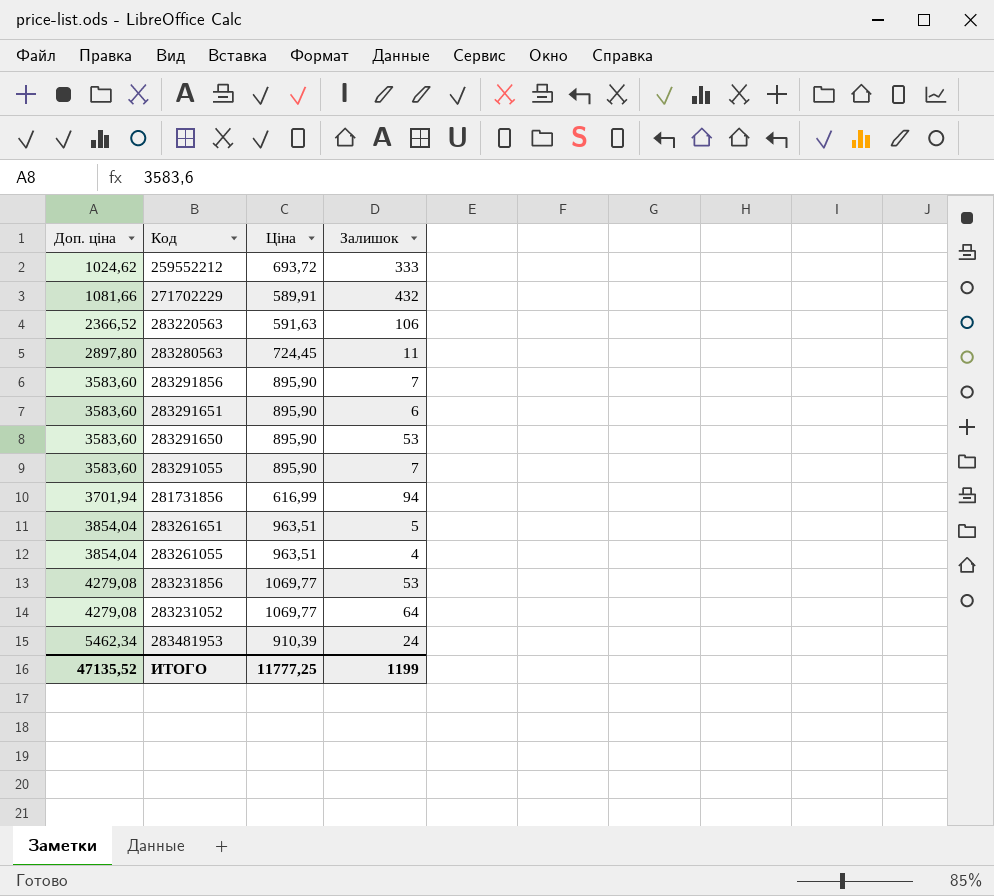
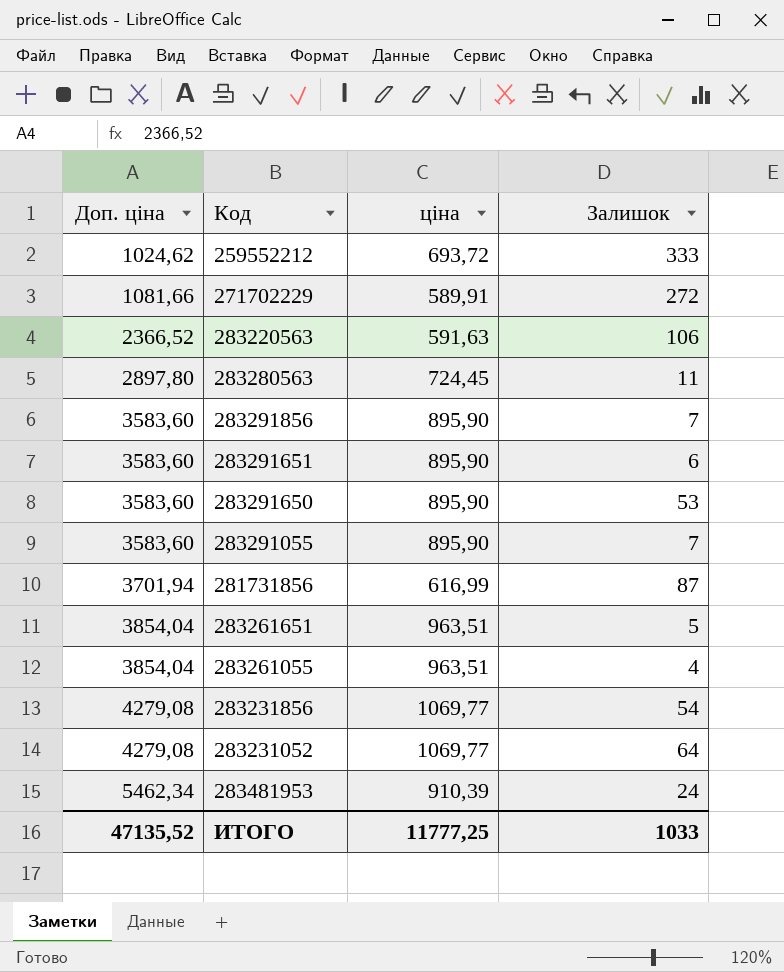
column name: Ціна -> ціна
271702229 | Залишок: 432 -> 272
281731856 | Залишок: 94 -> 87
283231856 | Залишок: 53 -> 54
ИТОГО | Залишок: 1199 -> 1033

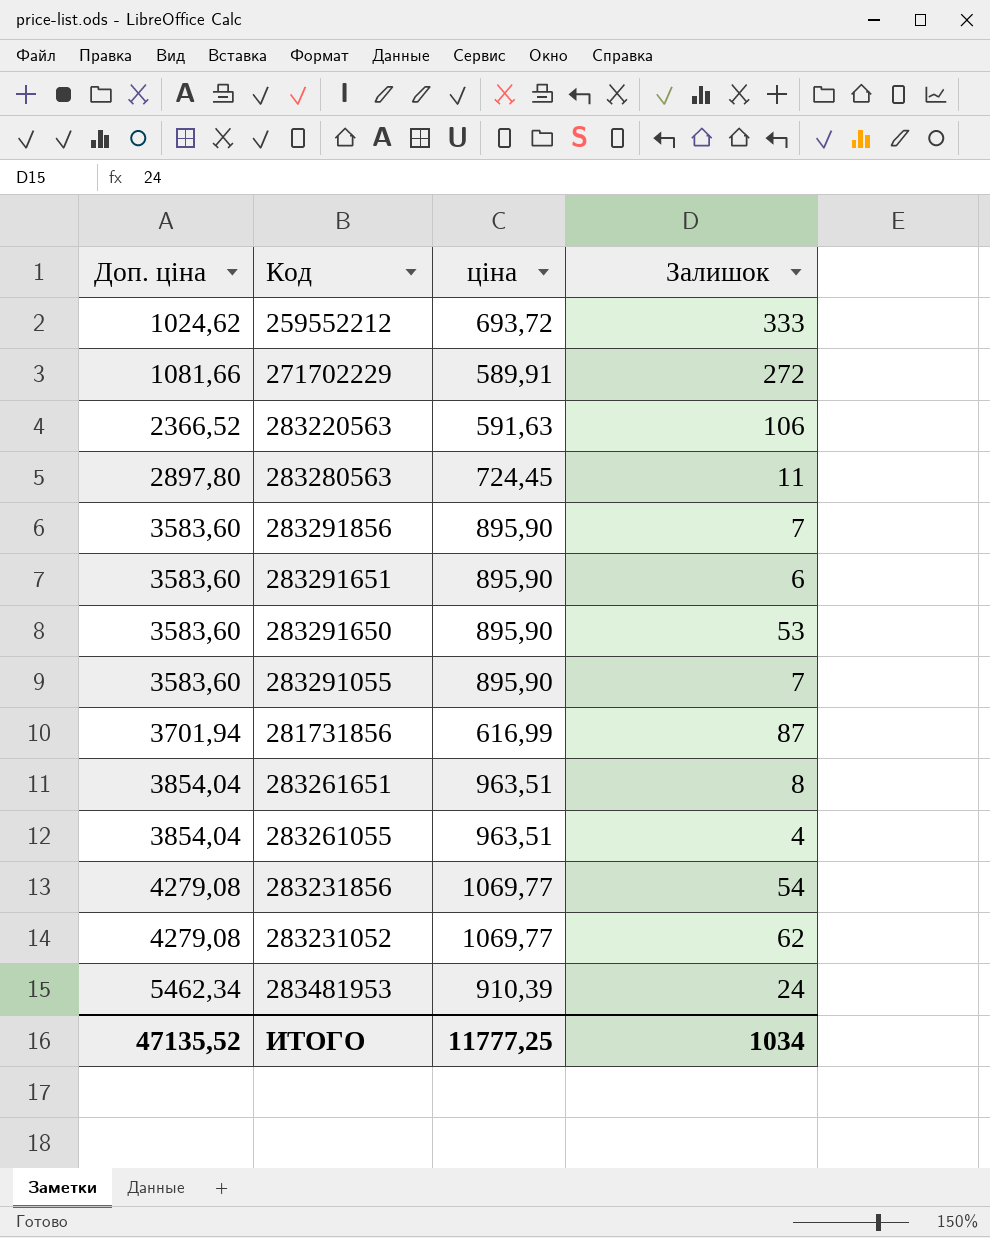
283261651 | Залишок: 5 -> 8
283231052 | Залишок: 64 -> 62
ИТОГО | Залишок: 1033 -> 1034

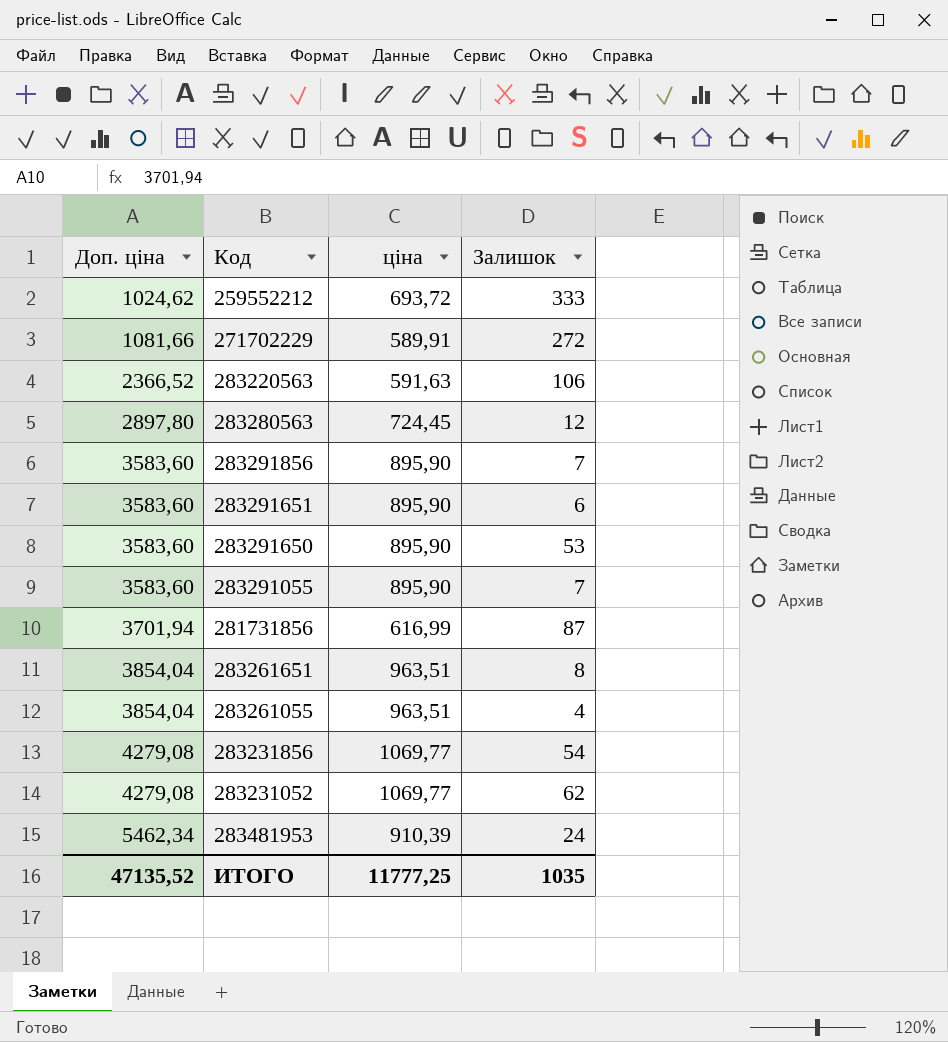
283280563 | Залишок: 11 -> 12
ИТОГО | Залишок: 1034 -> 1035

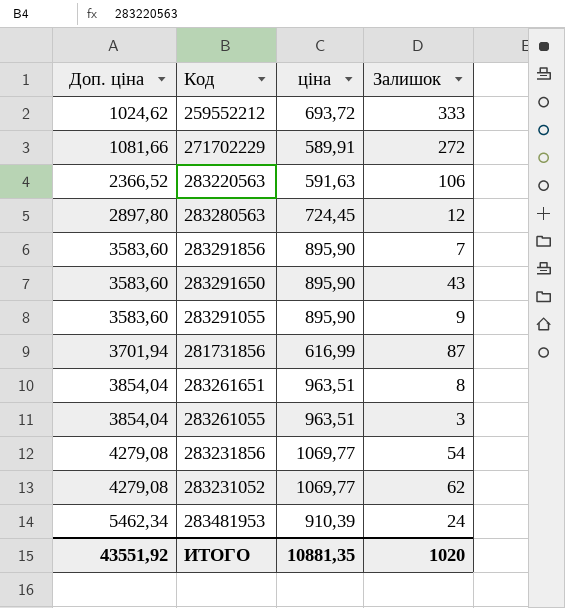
row 283291651: 3583,60 | 895,90 | 6 -> none
283291650 | Залишок: 53 -> 43
283291055 | Залишок: 7 -> 9
283261055 | Залишок: 4 -> 3
ИТОГО | Доп. ціна: 47135,52 -> 43551,92
ИТОГО | ціна: 11777,25 -> 10881,35
ИТОГО | Залишок: 1035 -> 1020

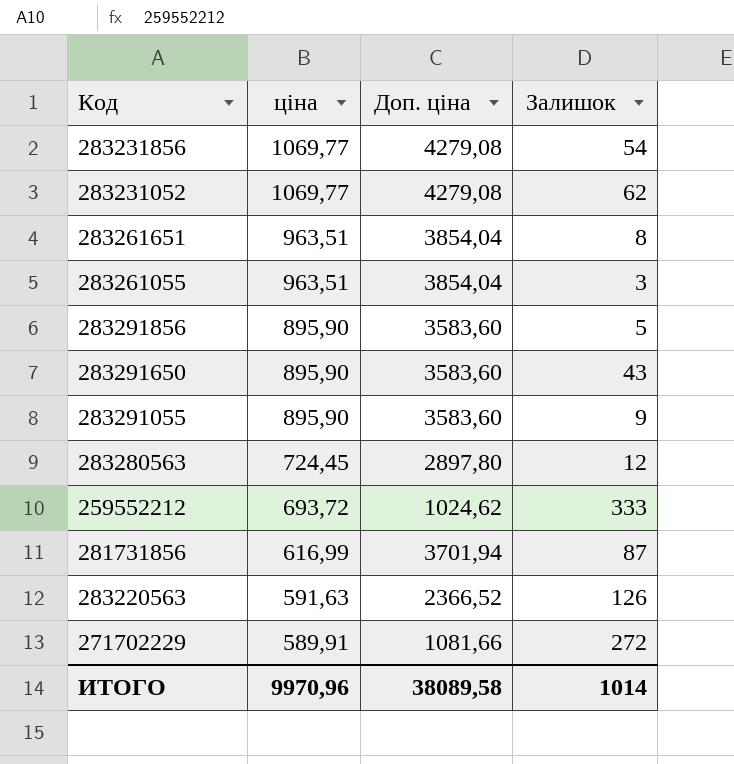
row order: Доп. ціна ascending -> ціна descending
column Доп. ціна | position: 1 -> 3
row 283481953: 5462,34 | 910,39 | 24 -> none
283291856 | Залишок: 7 -> 5
283220563 | Залишок: 106 -> 126
ИТОГО | ціна: 10881,35 -> 9970,96
ИТОГО | Доп. ціна: 43551,92 -> 38089,58
ИТОГО | Залишок: 1020 -> 1014

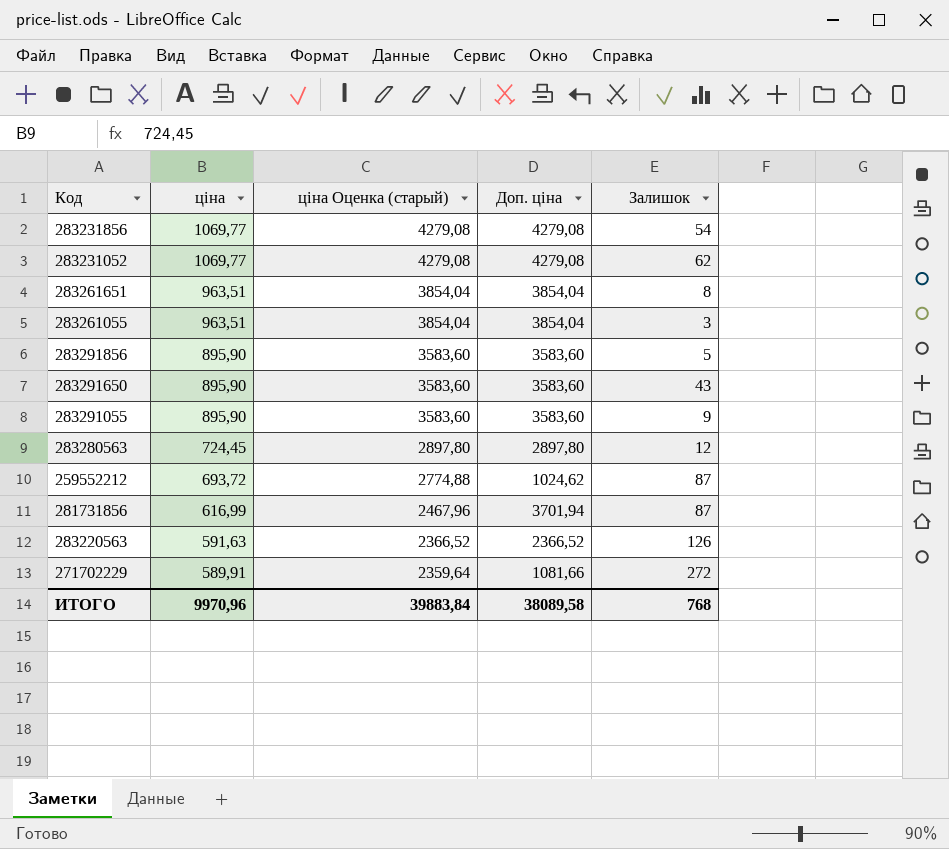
column ціна Оценка (старый) | formula: none -> [ціна] * 4
259552212 | Залишок: 333 -> 87
ИТОГО | Залишок: 1014 -> 768

